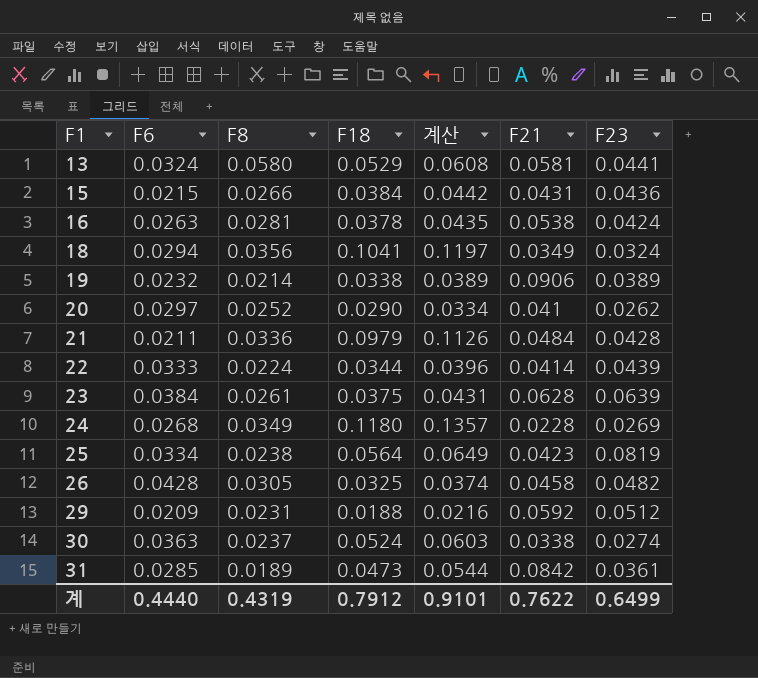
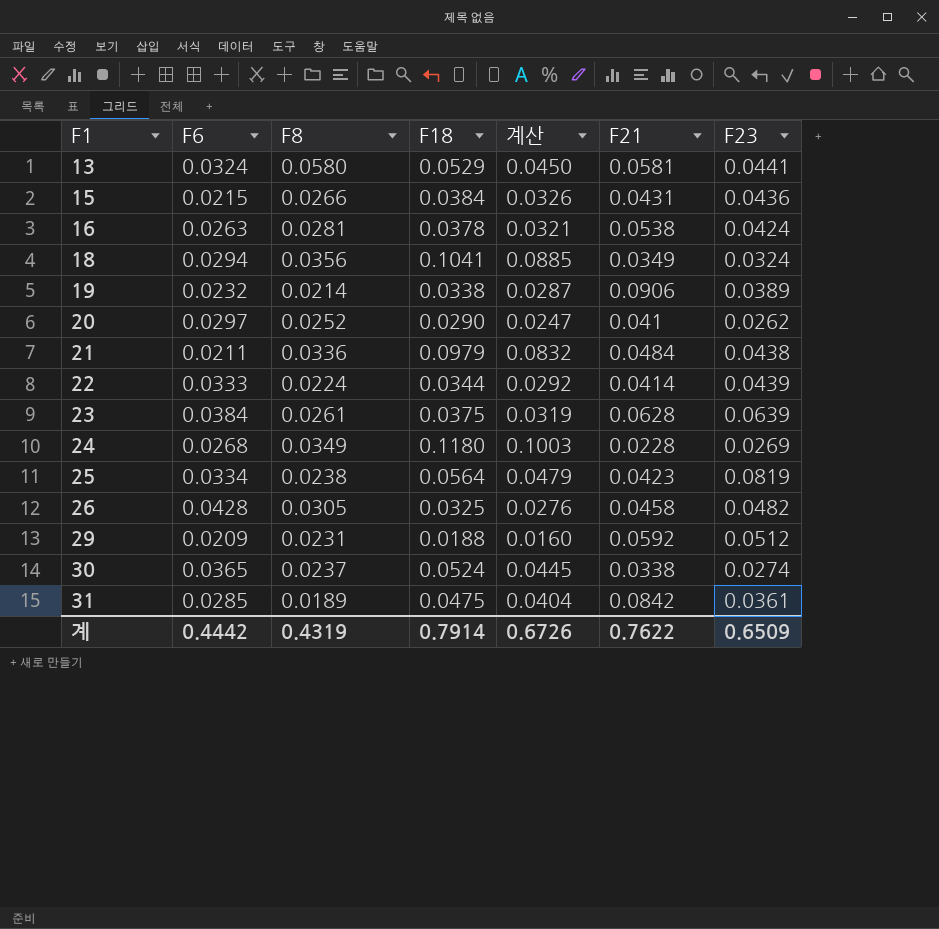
column 계산 | formula: [F18] * 1.15 -> [F18] * 0.85
21 | F23: 0.0428 -> 0.0438
30 | F6: 0.0363 -> 0.0365
31 | F18: 0.0473 -> 0.0475
계 | F6: 0.4440 -> 0.4442
계 | F18: 0.7912 -> 0.7914
계 | 계산: 0.9101 -> 0.6726
계 | F23: 0.6499 -> 0.6509

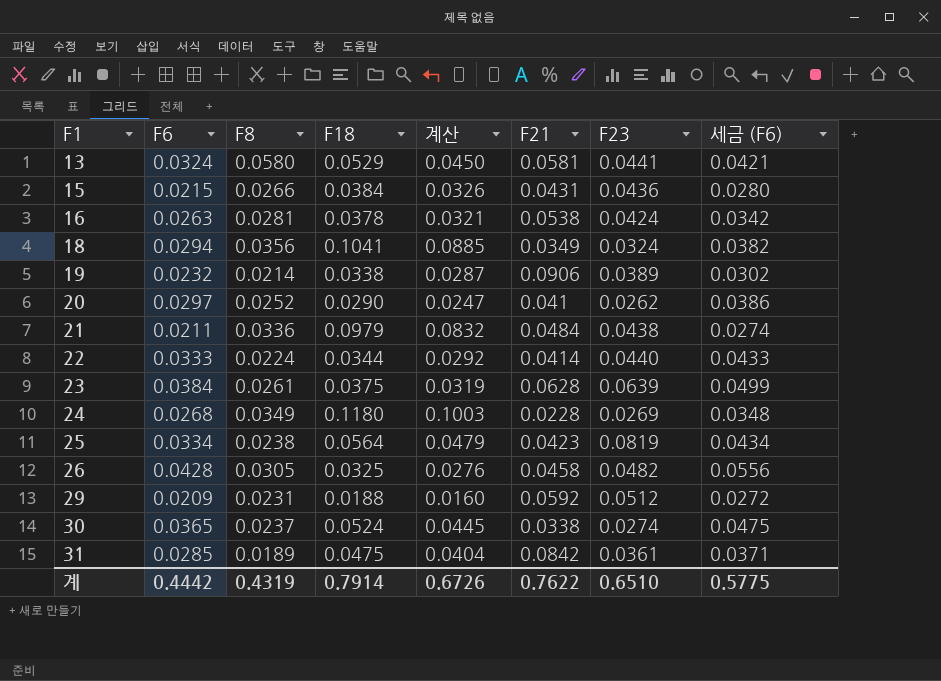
column 세금 (F6) | formula: none -> [F6] * 1.3
22 | F23: 0.0439 -> 0.0440
계 | F23: 0.6509 -> 0.6510

